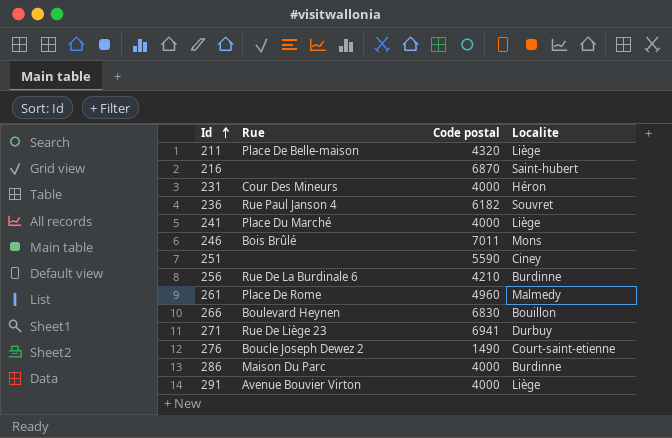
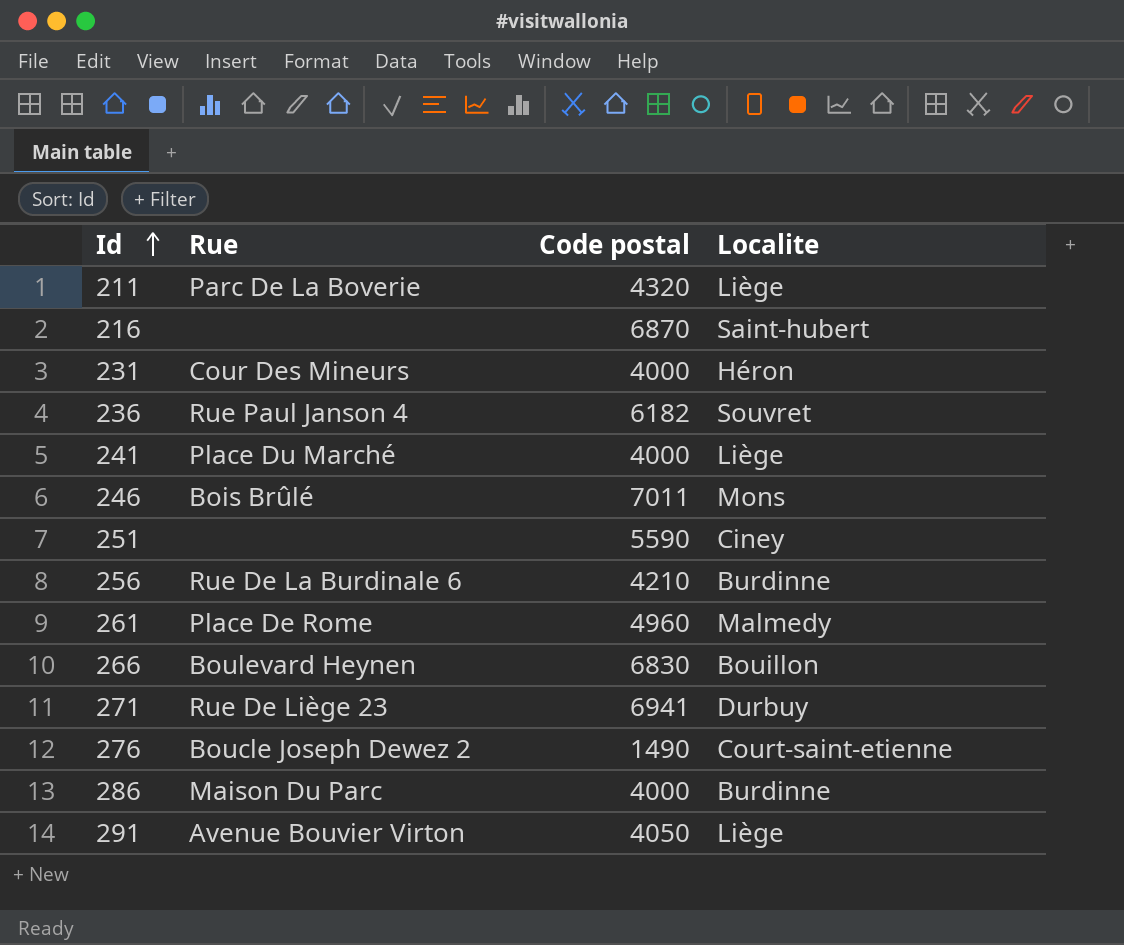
211 | Rue: Place De Belle-maison -> Parc De La Boverie
291 | Code postal: 4000 -> 4050

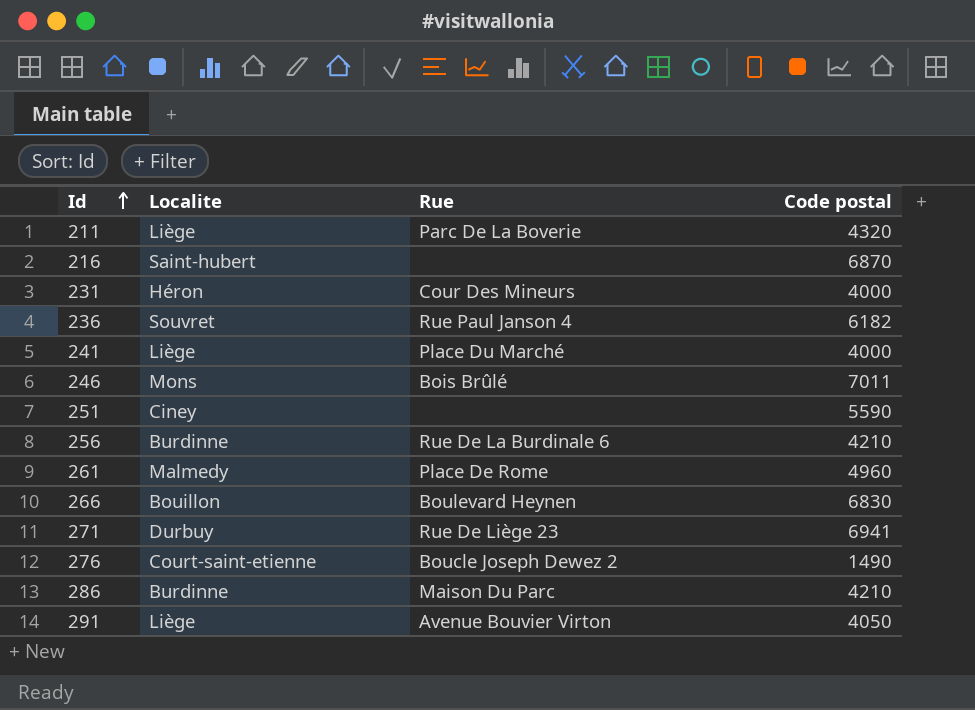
column Localite | position: 4 -> 2
286 | Code postal: 4000 -> 4210

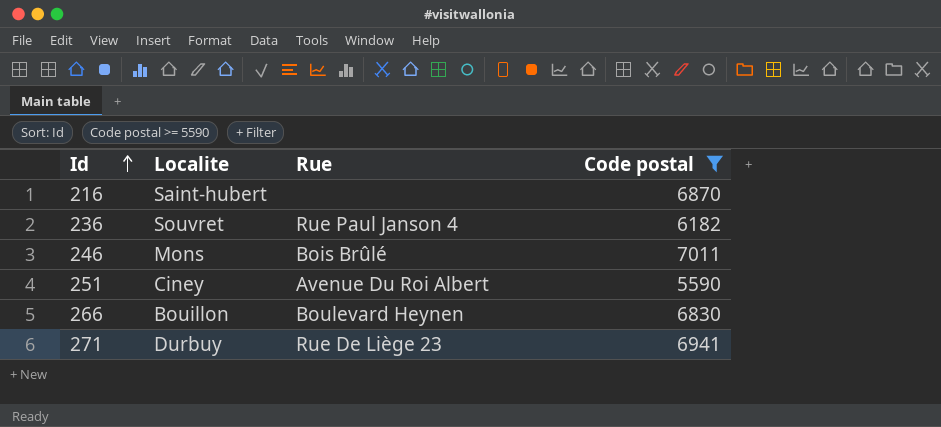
filter: none -> Code postal >= 5590
251 | Rue: none -> Avenue Du Roi Albert

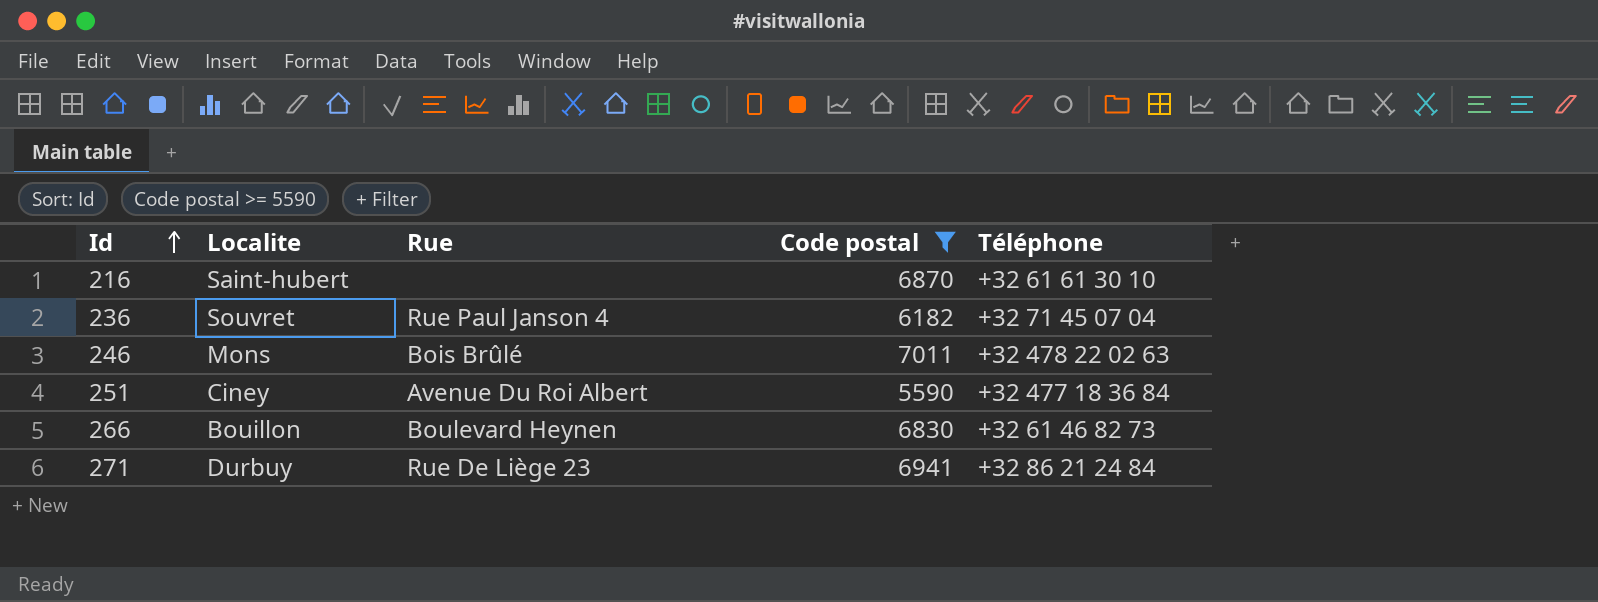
column Téléphone | position: none -> 5

